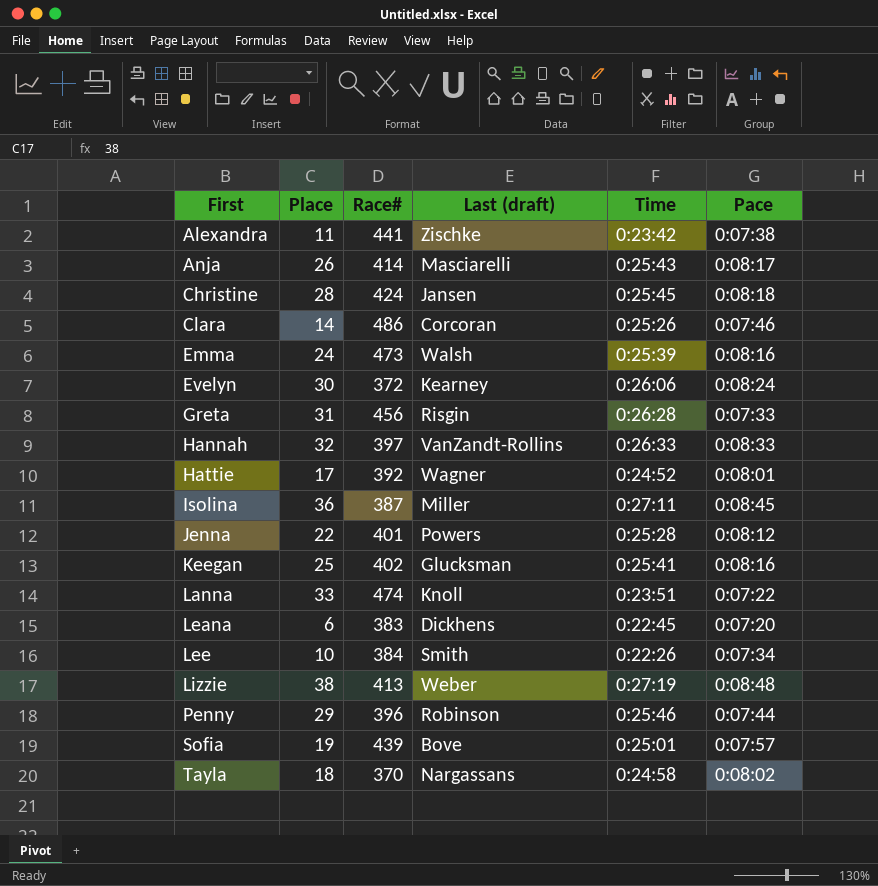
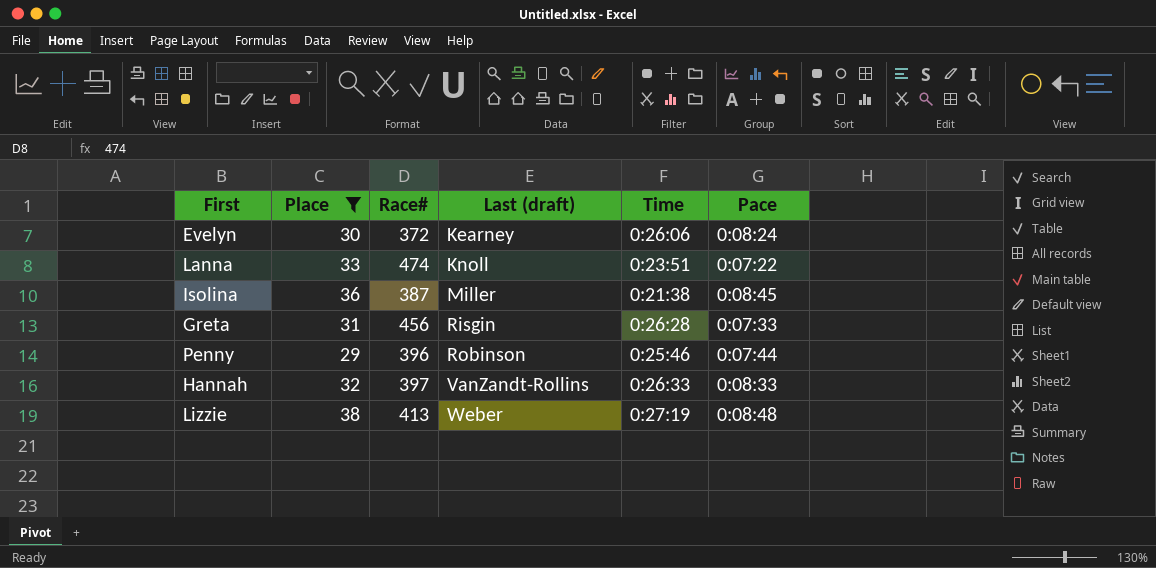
filter: none -> Place >= 29
row order: First ascending -> Last (draft) ascending
Isolina | Time: 0:27:11 -> 0:21:38

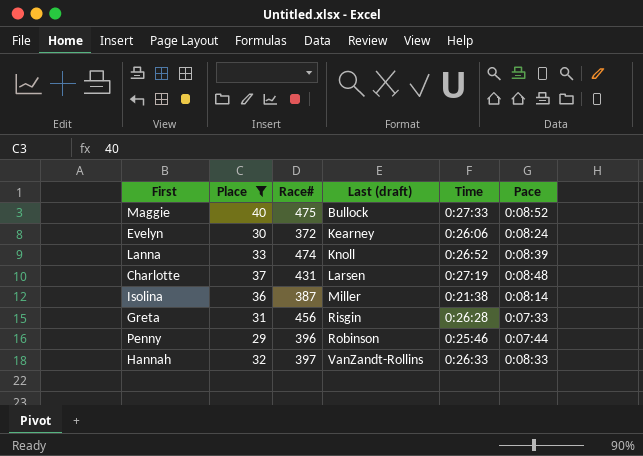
row Lizzie: 38 | 413 | Weber | 0:27:19 | 0:08:48 -> none
row Maggie: none -> 40 | 475 | Bullock | 0:27:33 | 0:08:52
Lanna | Time: 0:23:51 -> 0:26:52
Lanna | Pace: 0:07:22 -> 0:08:39
row Charlotte: none -> 37 | 431 | Larsen | 0:27:19 | 0:08:48
Isolina | Pace: 0:08:45 -> 0:08:14

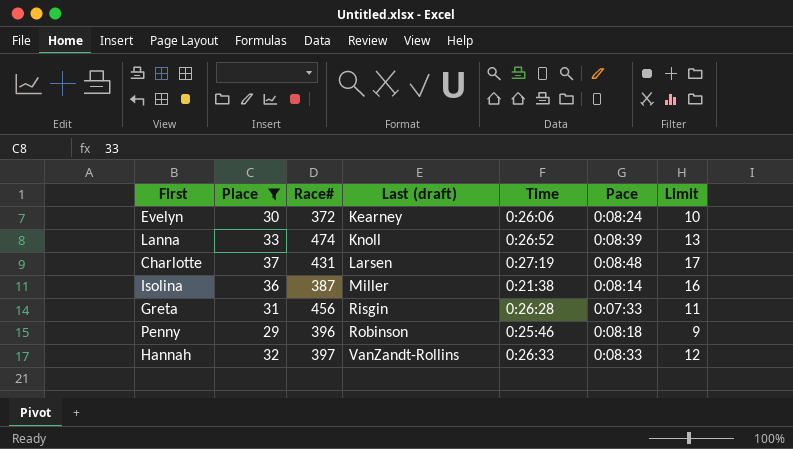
column Limit | formula: none -> [Place] - 20
row Maggie: 40 | 475 | Bullock | 0:27:33 | 0:08:52 -> none
Penny | Pace: 0:07:44 -> 0:08:18

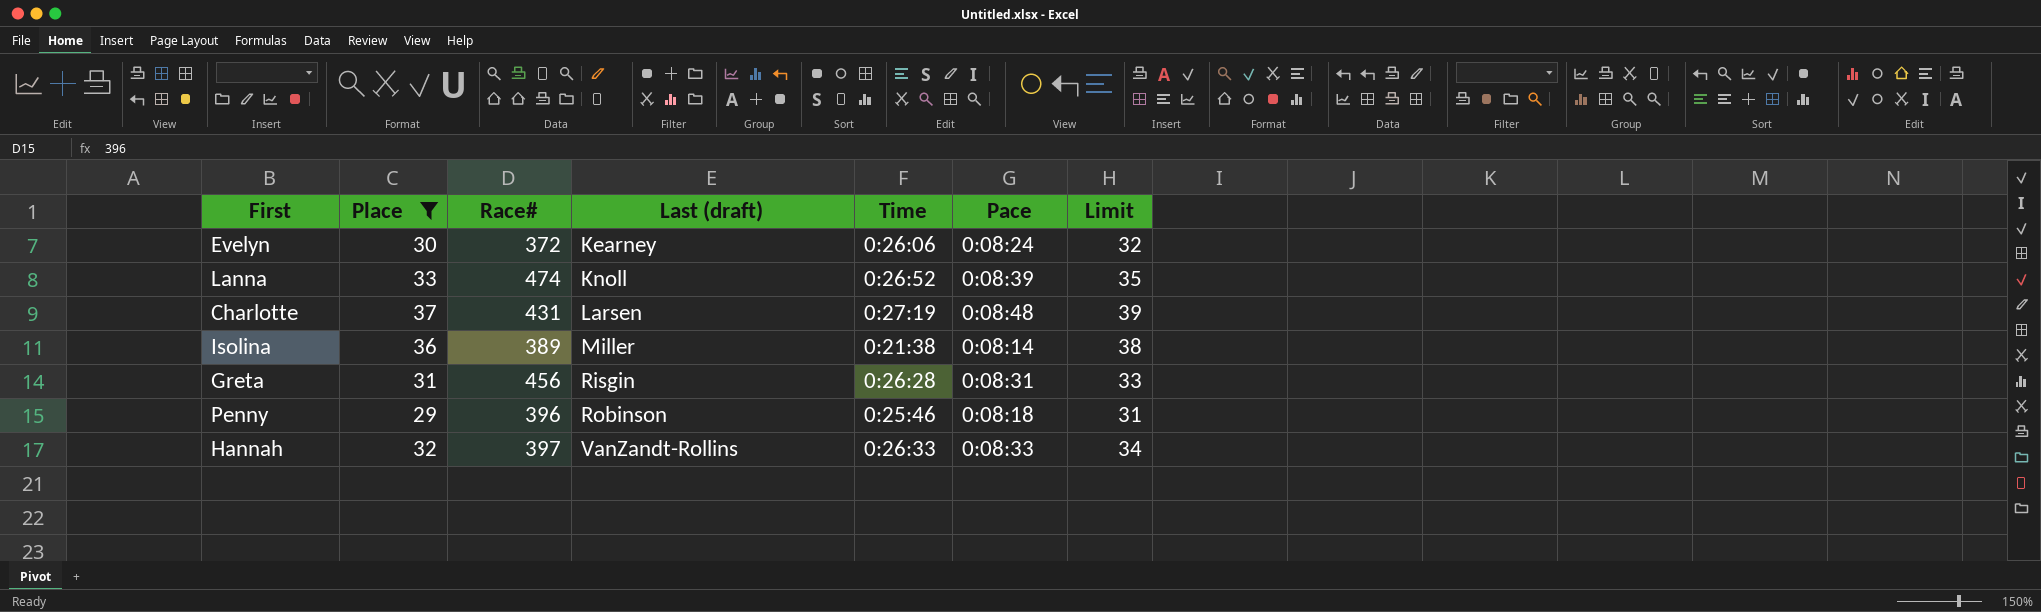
column Limit | formula: [Place] - 20 -> [Place] + 2
Isolina | Race#: 387 -> 389
Greta | Pace: 0:07:33 -> 0:08:31

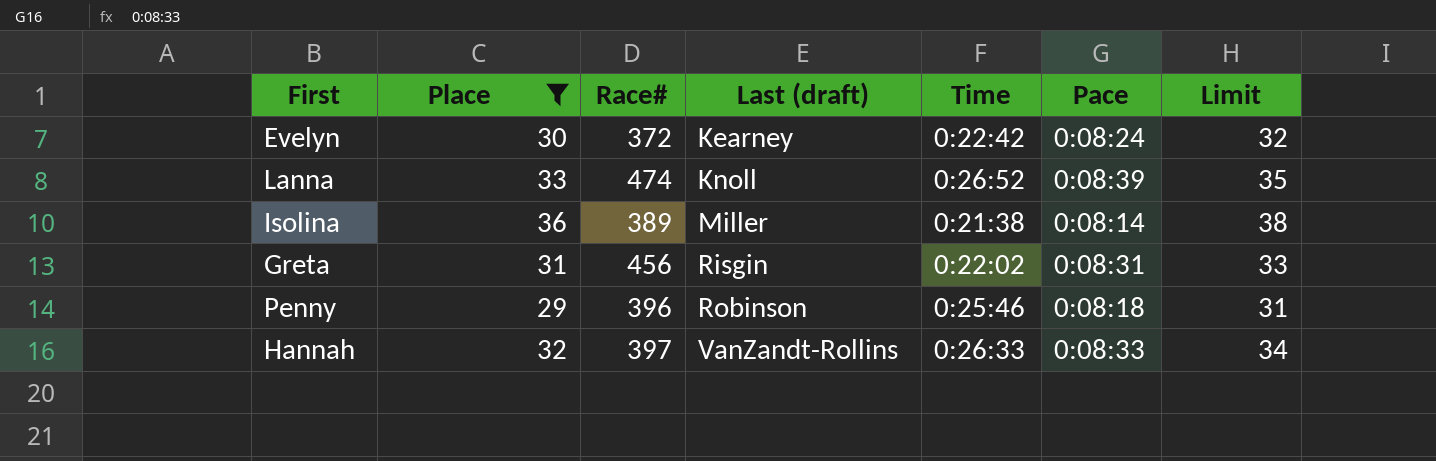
row Charlotte: 37 | 431 | Larsen | 0:27:19 | 0:08:48 | 39 -> none
Evelyn | Time: 0:26:06 -> 0:22:42
Greta | Time: 0:26:28 -> 0:22:02

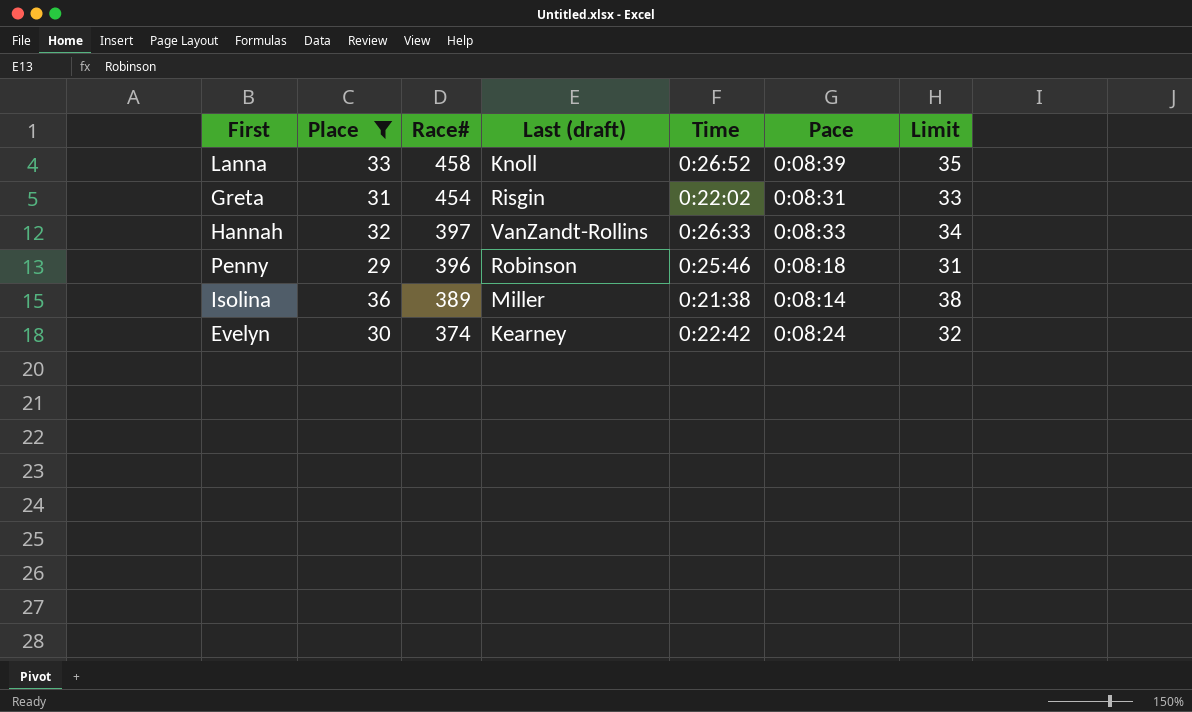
row order: Last (draft) ascending -> Race# descending
Lanna | Race#: 474 -> 458
Greta | Race#: 456 -> 454
Evelyn | Race#: 372 -> 374

